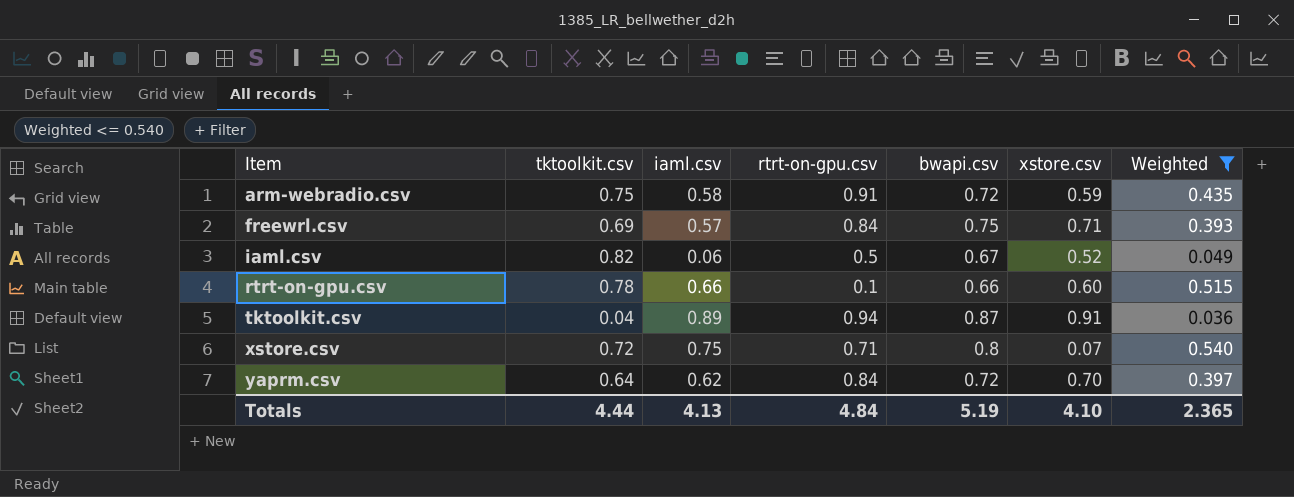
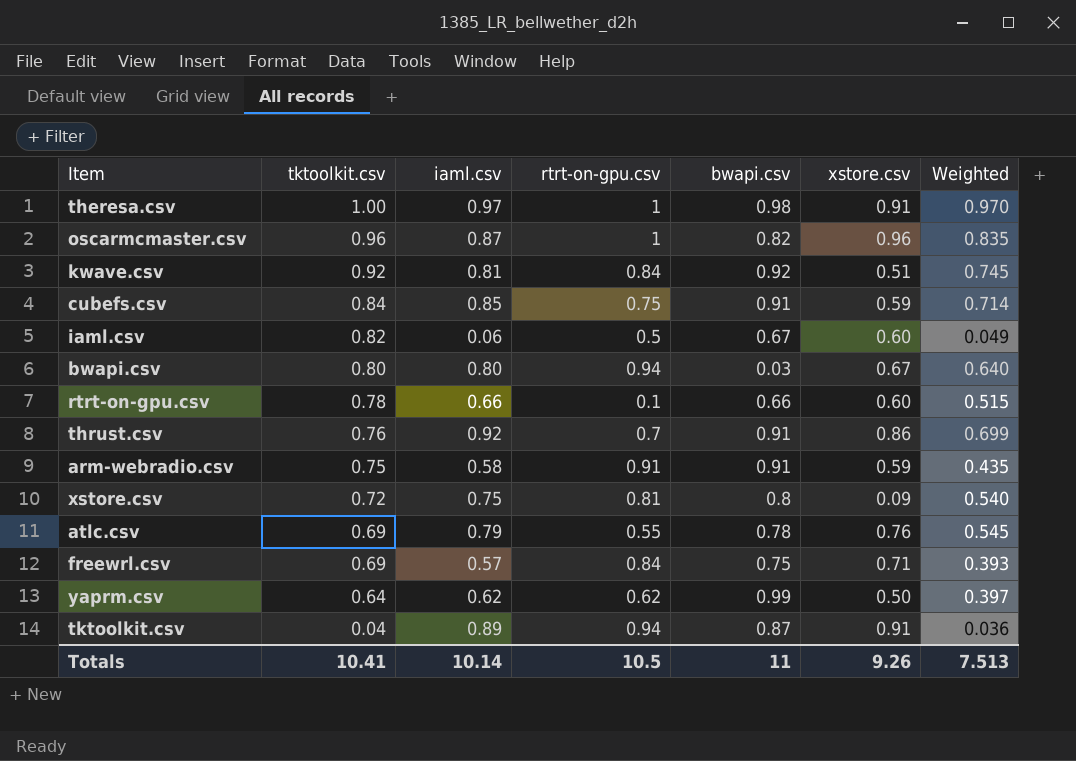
filter: Weighted <= 0.540 -> none
row order: Item ascending -> tktoolkit.csv descending
iaml.csv | xstore.csv: 0.52 -> 0.60
arm-webradio.csv | bwapi.csv: 0.72 -> 0.91
xstore.csv | rtrt-on-gpu.csv: 0.71 -> 0.81
xstore.csv | xstore.csv: 0.07 -> 0.09
yaprm.csv | rtrt-on-gpu.csv: 0.84 -> 0.62
yaprm.csv | bwapi.csv: 0.72 -> 0.99
yaprm.csv | xstore.csv: 0.70 -> 0.50
Totals | tktoolkit.csv: 4.44 -> 10.41
Totals | iaml.csv: 4.13 -> 10.14
Totals | rtrt-on-gpu.csv: 4.84 -> 10.5
Totals | bwapi.csv: 5.19 -> 11
Totals | xstore.csv: 4.10 -> 9.26
Totals | Weighted: 2.365 -> 7.513

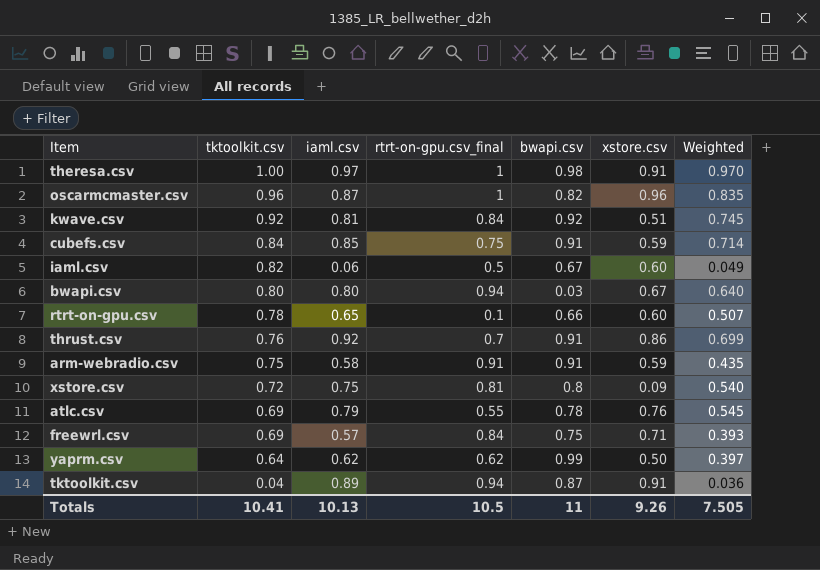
column name: rtrt-on-gpu.csv -> rtrt-on-gpu.csv_final
rtrt-on-gpu.csv | iaml.csv: 0.66 -> 0.65
rtrt-on-gpu.csv | Weighted: 0.515 -> 0.507
Totals | iaml.csv: 10.14 -> 10.13
Totals | Weighted: 7.513 -> 7.505

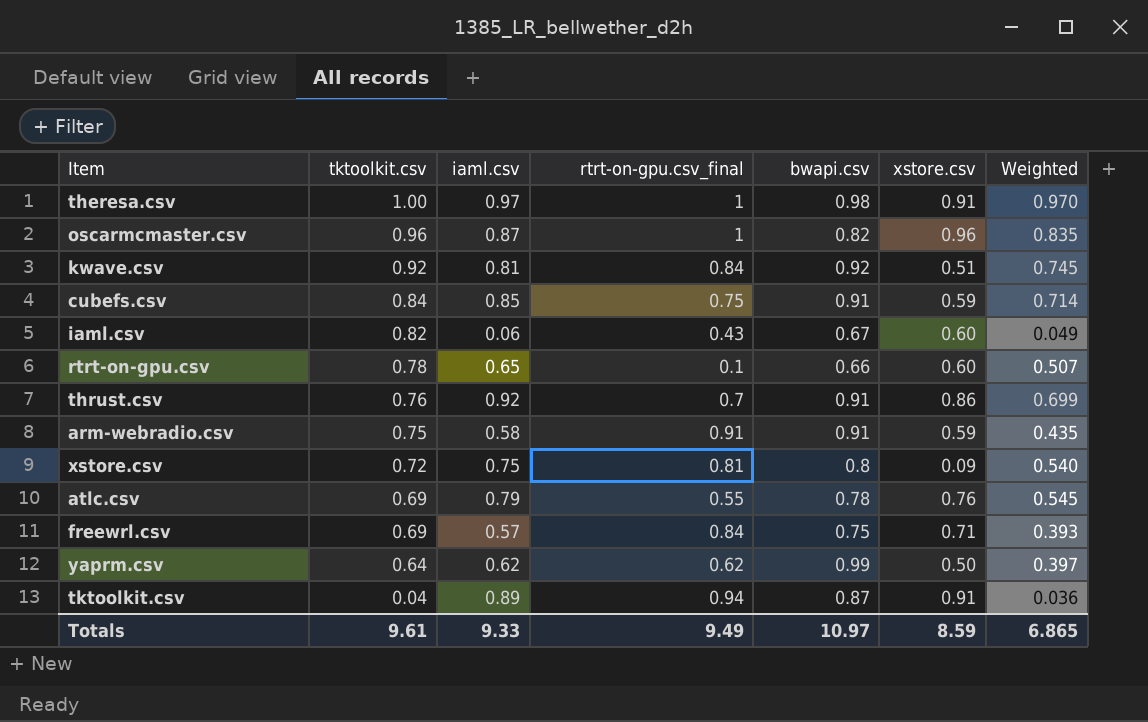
row bwapi.csv: 0.80 | 0.80 | 0.94 | 0.03 | 0.67 | 0.640 -> none
iaml.csv | rtrt-on-gpu.csv_final: 0.5 -> 0.43
Totals | tktoolkit.csv: 10.41 -> 9.61
Totals | iaml.csv: 10.13 -> 9.33
Totals | rtrt-on-gpu.csv_final: 10.5 -> 9.49
Totals | bwapi.csv: 11 -> 10.97
Totals | xstore.csv: 9.26 -> 8.59
Totals | Weighted: 7.505 -> 6.865

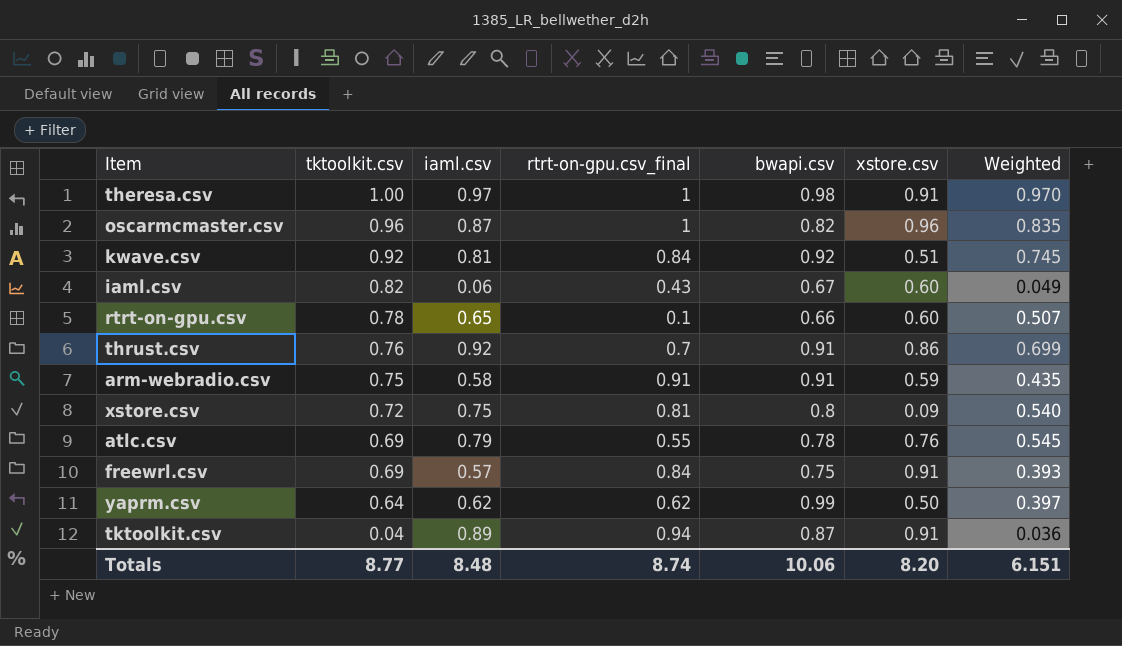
row cubefs.csv: 0.84 | 0.85 | 0.75 | 0.91 | 0.59 | 0.714 -> none
freewrl.csv | xstore.csv: 0.71 -> 0.91
Totals | tktoolkit.csv: 9.61 -> 8.77
Totals | iaml.csv: 9.33 -> 8.48
Totals | rtrt-on-gpu.csv_final: 9.49 -> 8.74
Totals | bwapi.csv: 10.97 -> 10.06
Totals | xstore.csv: 8.59 -> 8.20
Totals | Weighted: 6.865 -> 6.151

